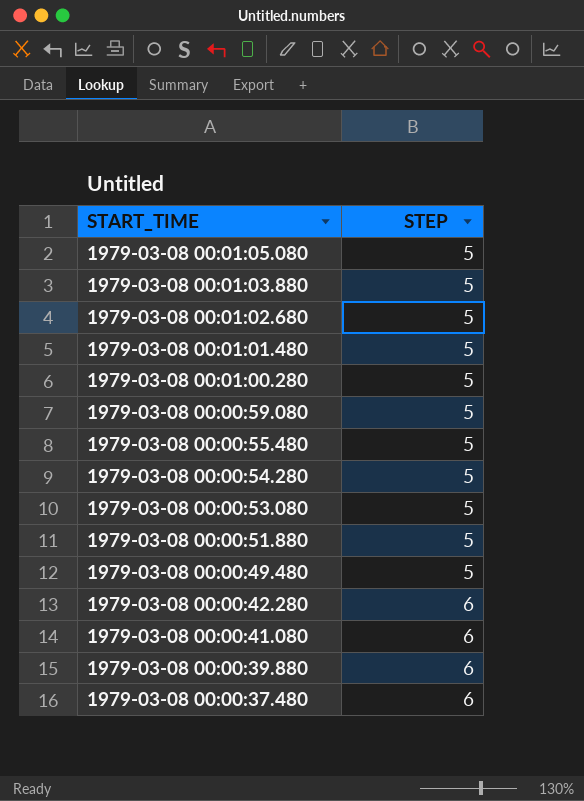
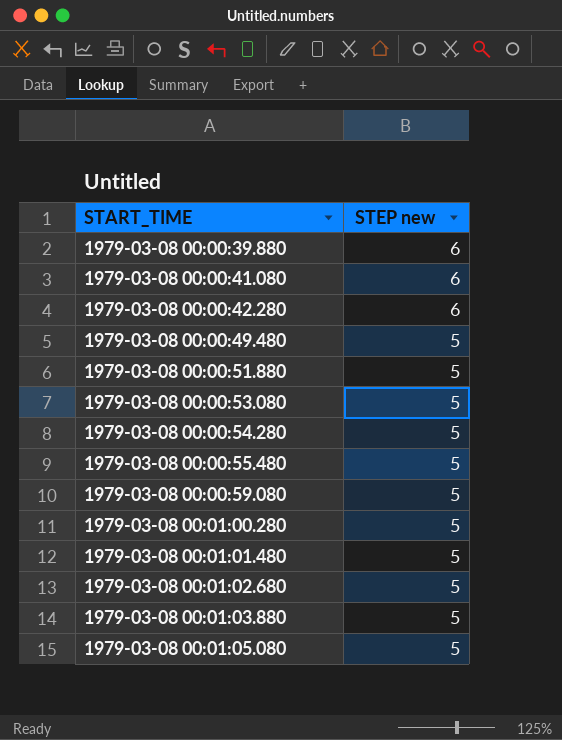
row order: START_TIME descending -> START_TIME ascending
column name: STEP -> STEP new
row 1979-03-08 00:00:37.480: 6 -> none

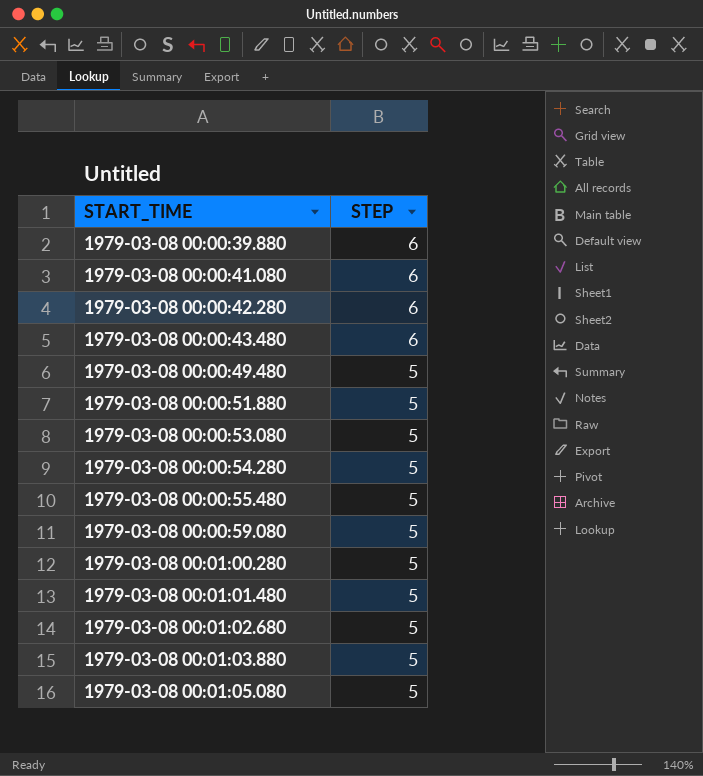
column name: STEP new -> STEP
row 1979-03-08 00:00:43.480: none -> 6

